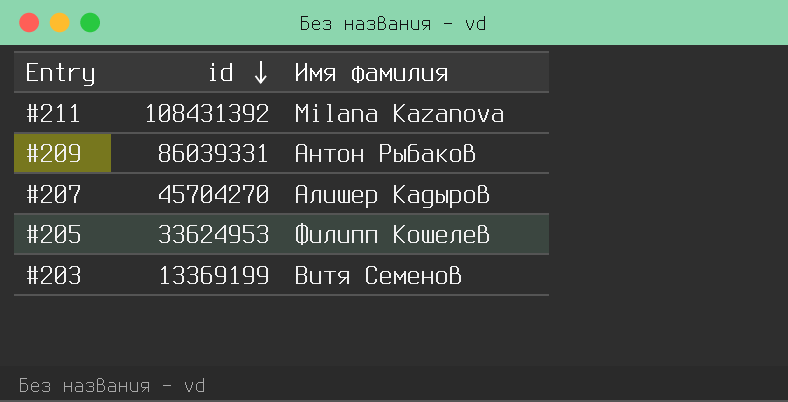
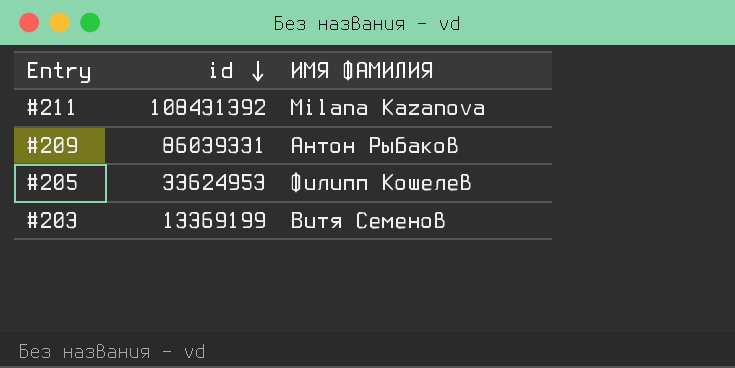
column name: Имя фамилия -> ИМЯ ФАМИЛИЯ
row #207: 45704270 | Алишер Кадыров -> none

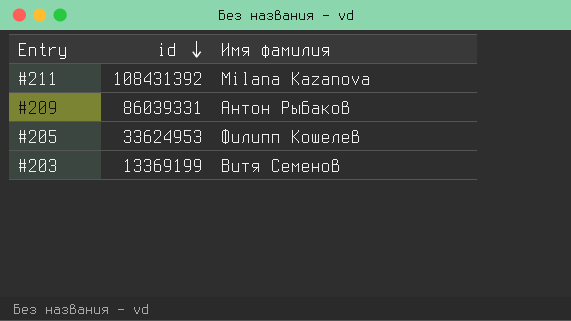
column name: ИМЯ ФАМИЛИЯ -> Имя фамилия

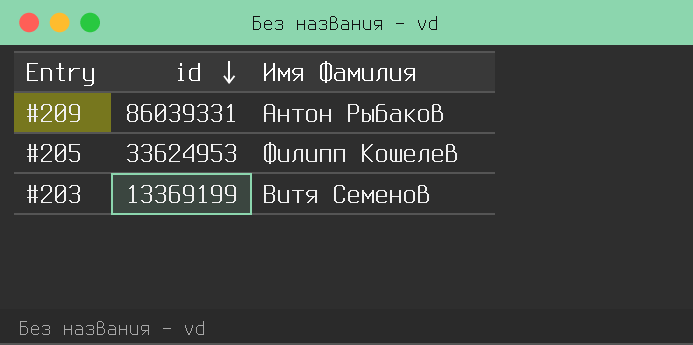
column name: Имя фамилия -> Имя Фамилия
row #211: 108431392 | Milana Kazanova -> none

